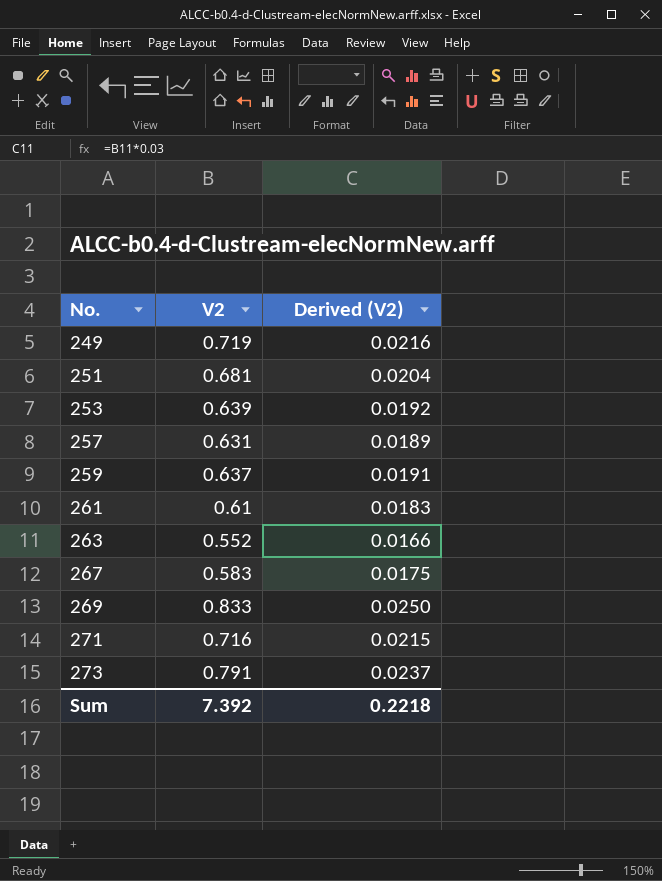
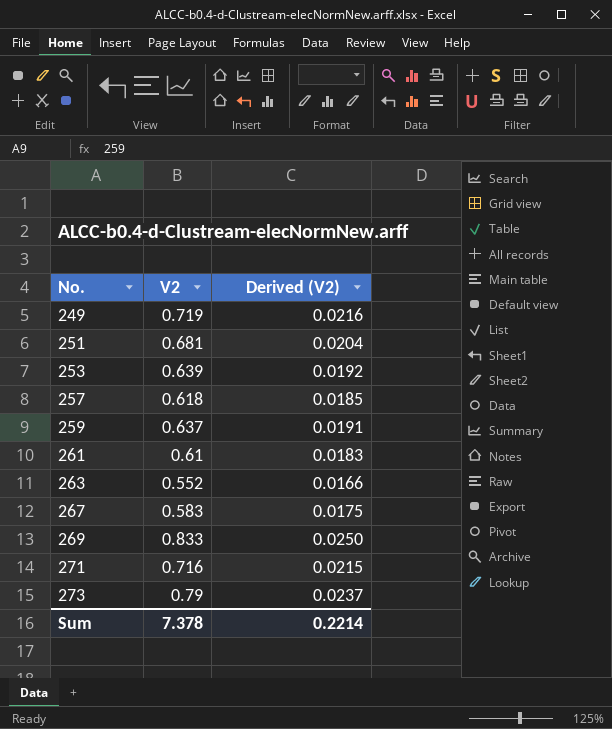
257 | V2: 0.631 -> 0.618
257 | Derived (V2): 0.0189 -> 0.0185
273 | V2: 0.791 -> 0.79
Sum | V2: 7.392 -> 7.378
Sum | Derived (V2): 0.2218 -> 0.2214

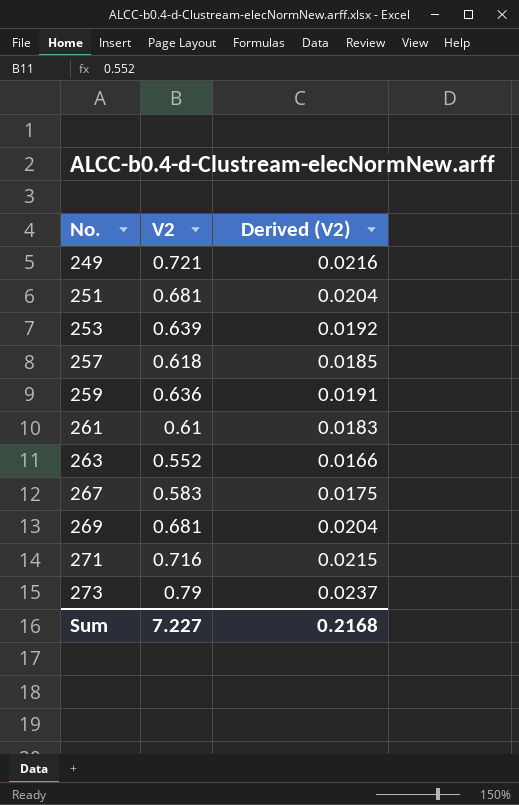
249 | V2: 0.719 -> 0.721
259 | V2: 0.637 -> 0.636
269 | V2: 0.833 -> 0.681
269 | Derived (V2): 0.0250 -> 0.0204
Sum | V2: 7.378 -> 7.227
Sum | Derived (V2): 0.2214 -> 0.2168

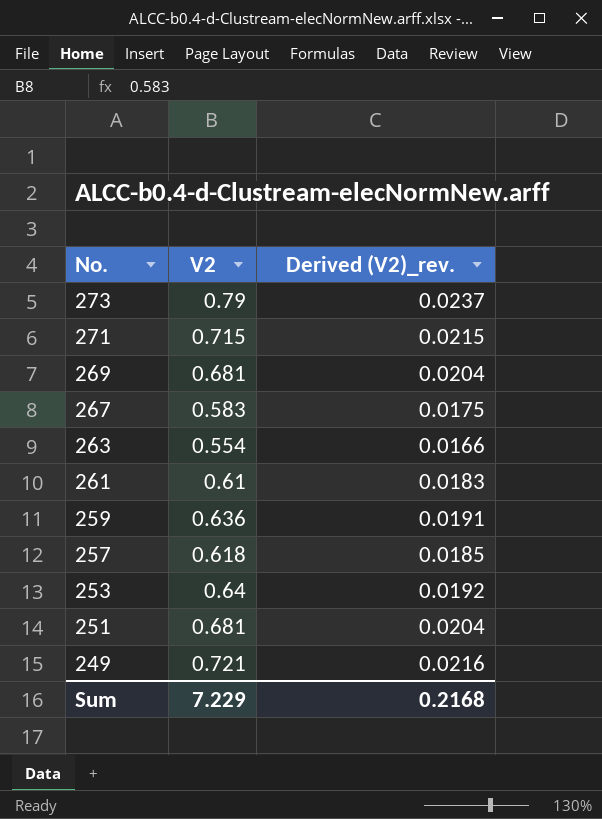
row order: No. ascending -> No. descending
column name: Derived (V2) -> Derived (V2)_rev.
271 | V2: 0.716 -> 0.715
263 | V2: 0.552 -> 0.554
253 | V2: 0.639 -> 0.64
Sum | V2: 7.227 -> 7.229

